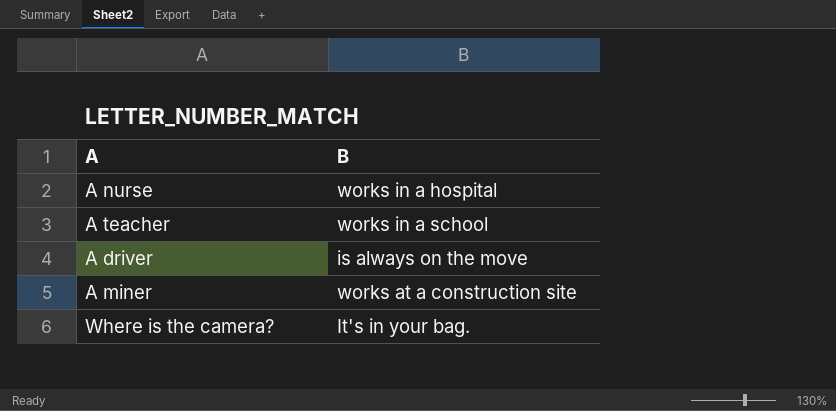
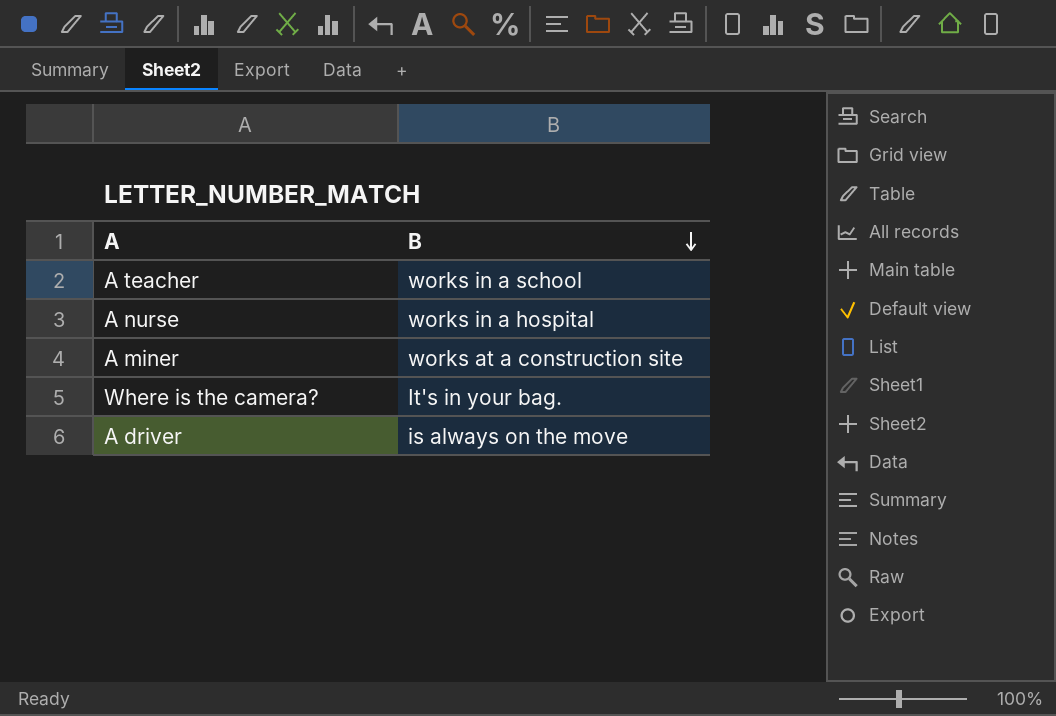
row order: none -> B descending

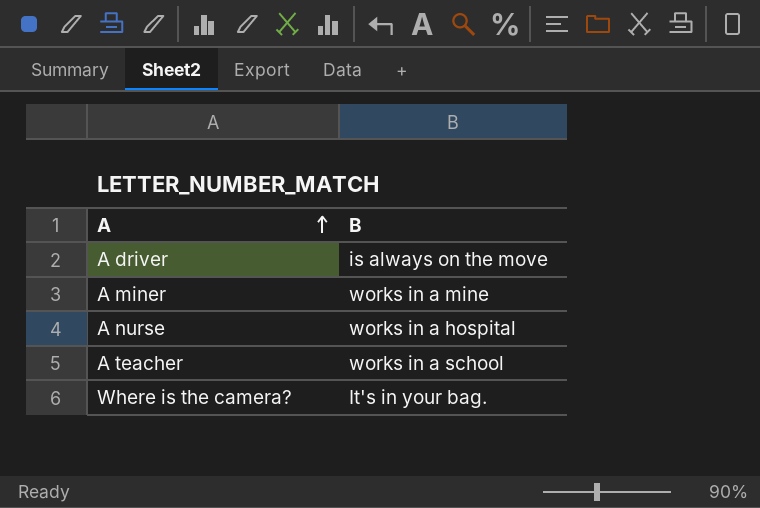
row order: B descending -> A ascending
A miner | B: works at a construction site -> works in a mine

